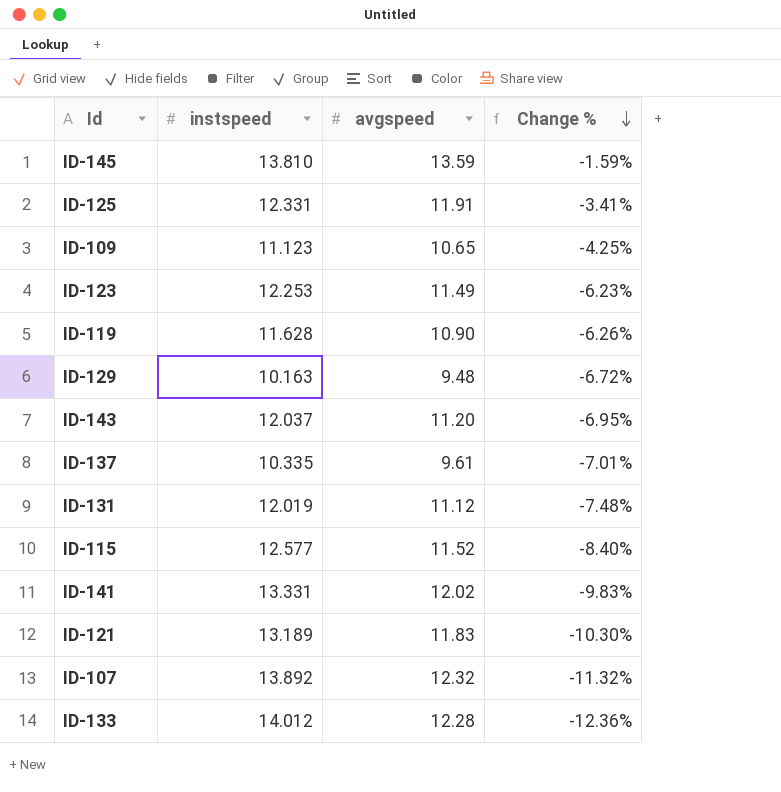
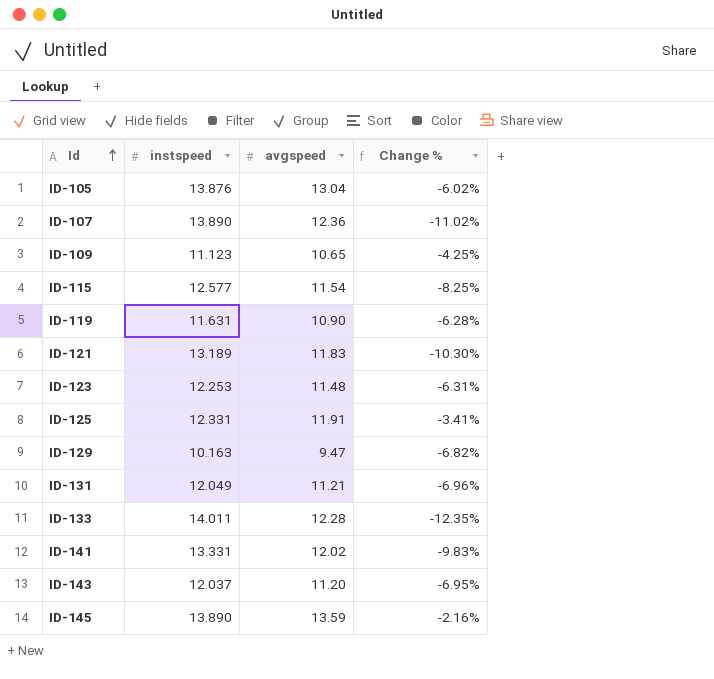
row order: Change % descending -> Id ascending
row ID-137: 10.335 | 9.61 | -7.01% -> none
row ID-105: none -> 13.876 | 13.04 | -6.02%
ID-107 | instspeed: 13.892 -> 13.890
ID-107 | avgspeed: 12.32 -> 12.36
ID-107 | Change %: -11.32% -> -11.02%
ID-115 | avgspeed: 11.52 -> 11.54
ID-115 | Change %: -8.40% -> -8.25%
ID-119 | instspeed: 11.628 -> 11.631
ID-119 | Change %: -6.26% -> -6.28%
ID-123 | avgspeed: 11.49 -> 11.48
ID-123 | Change %: -6.23% -> -6.31%
ID-129 | avgspeed: 9.48 -> 9.47
ID-129 | Change %: -6.72% -> -6.82%
ID-131 | instspeed: 12.019 -> 12.049
ID-131 | avgspeed: 11.12 -> 11.21
ID-131 | Change %: -7.48% -> -6.96%
ID-133 | instspeed: 14.012 -> 14.011
ID-133 | Change %: -12.36% -> -12.35%
ID-145 | instspeed: 13.810 -> 13.890
ID-145 | Change %: -1.59% -> -2.16%

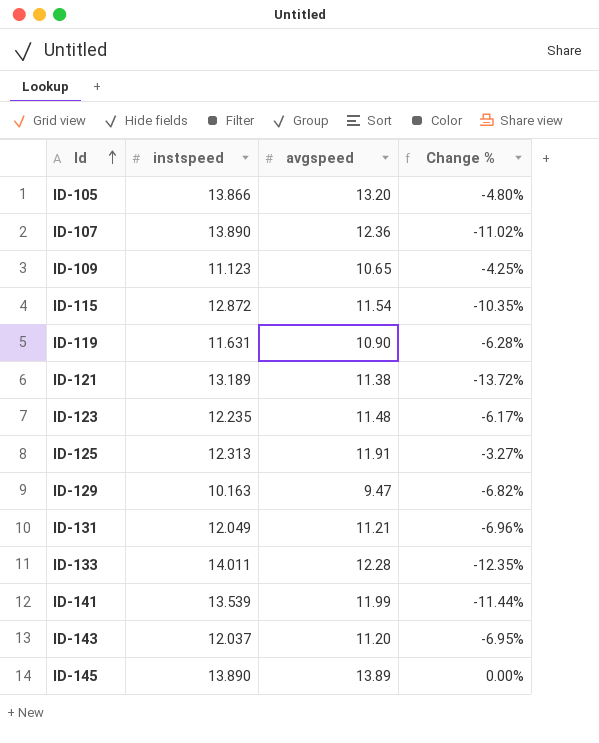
ID-105 | instspeed: 13.876 -> 13.866
ID-105 | avgspeed: 13.04 -> 13.20
ID-105 | Change %: -6.02% -> -4.80%
ID-115 | instspeed: 12.577 -> 12.872
ID-115 | Change %: -8.25% -> -10.35%
ID-121 | avgspeed: 11.83 -> 11.38
ID-121 | Change %: -10.30% -> -13.72%
ID-123 | instspeed: 12.253 -> 12.235
ID-123 | Change %: -6.31% -> -6.17%
ID-125 | instspeed: 12.331 -> 12.313
ID-125 | Change %: -3.41% -> -3.27%
ID-141 | instspeed: 13.331 -> 13.539
ID-141 | avgspeed: 12.02 -> 11.99
ID-141 | Change %: -9.83% -> -11.44%
ID-145 | avgspeed: 13.59 -> 13.89
ID-145 | Change %: -2.16% -> 0.00%

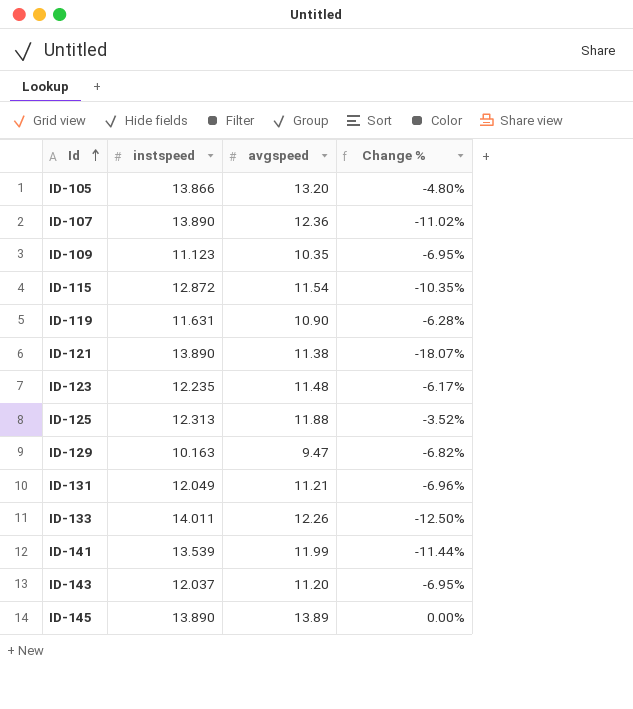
ID-109 | avgspeed: 10.65 -> 10.35
ID-109 | Change %: -4.25% -> -6.95%
ID-121 | instspeed: 13.189 -> 13.890
ID-121 | Change %: -13.72% -> -18.07%
ID-125 | avgspeed: 11.91 -> 11.88
ID-125 | Change %: -3.27% -> -3.52%
ID-133 | avgspeed: 12.28 -> 12.26
ID-133 | Change %: -12.35% -> -12.50%

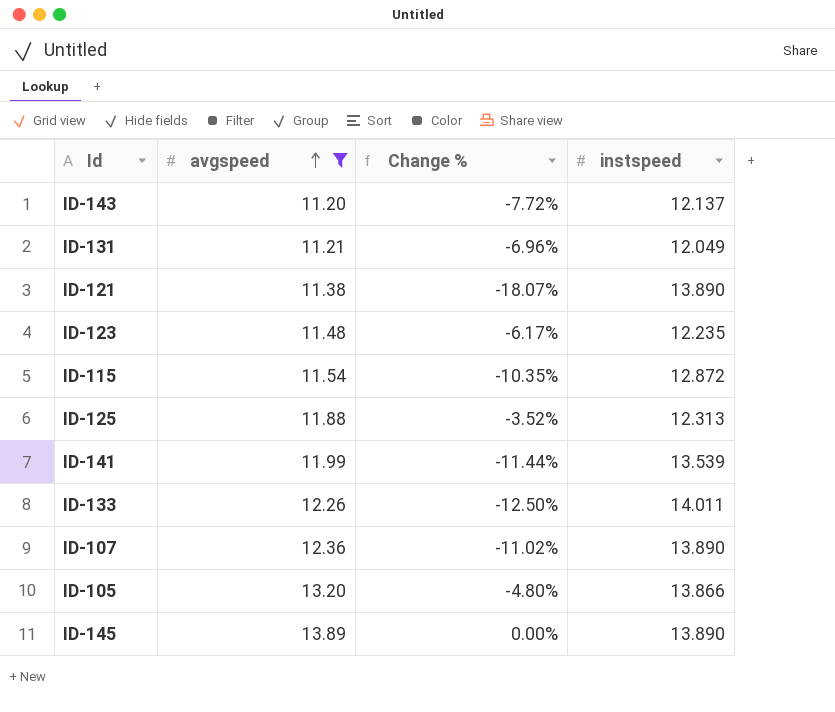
filter: none -> avgspeed >= 11.20
row order: Id ascending -> avgspeed ascending
column instspeed | position: 2 -> 4
ID-143 | Change %: -6.95% -> -7.72%
ID-143 | instspeed: 12.037 -> 12.137

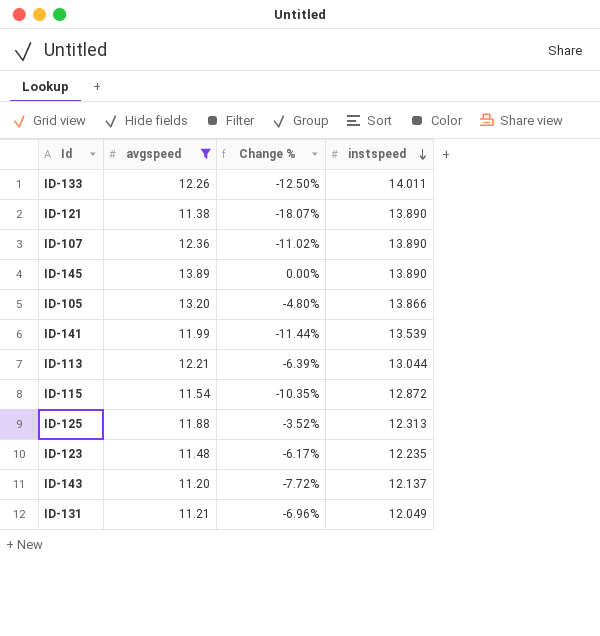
row order: avgspeed ascending -> instspeed descending
row ID-113: none -> 12.21 | -6.39% | 13.044

